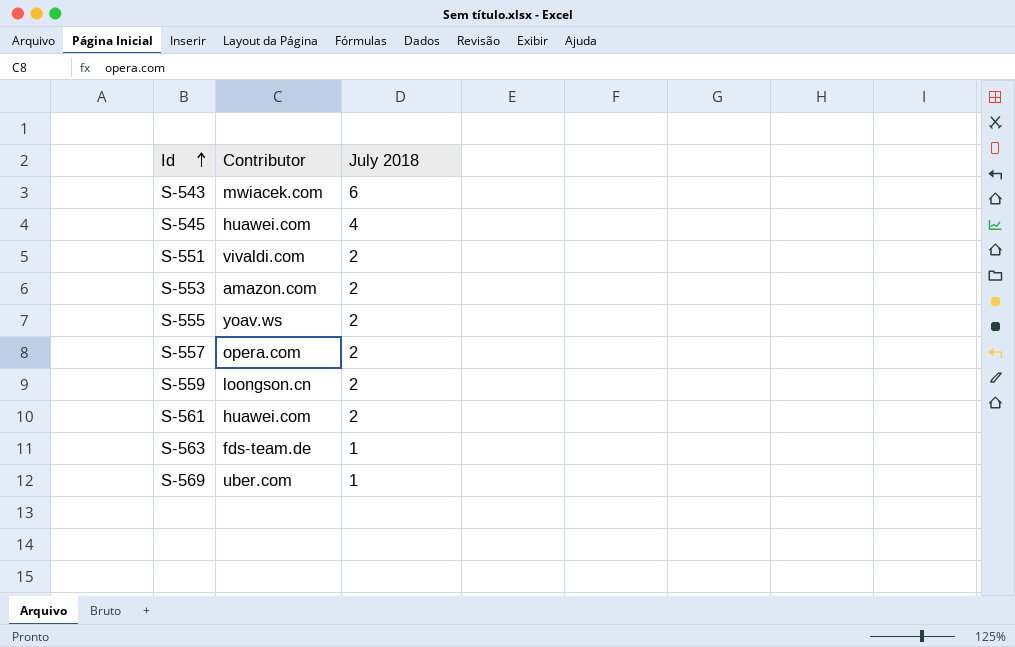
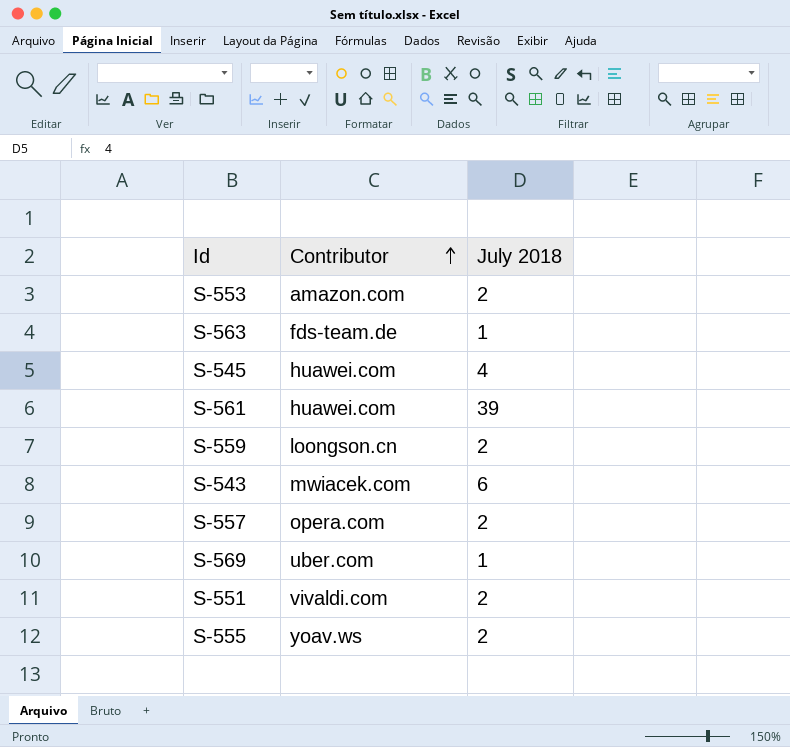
row order: Id ascending -> Contributor ascending
S-561 | July 2018: 2 -> 39

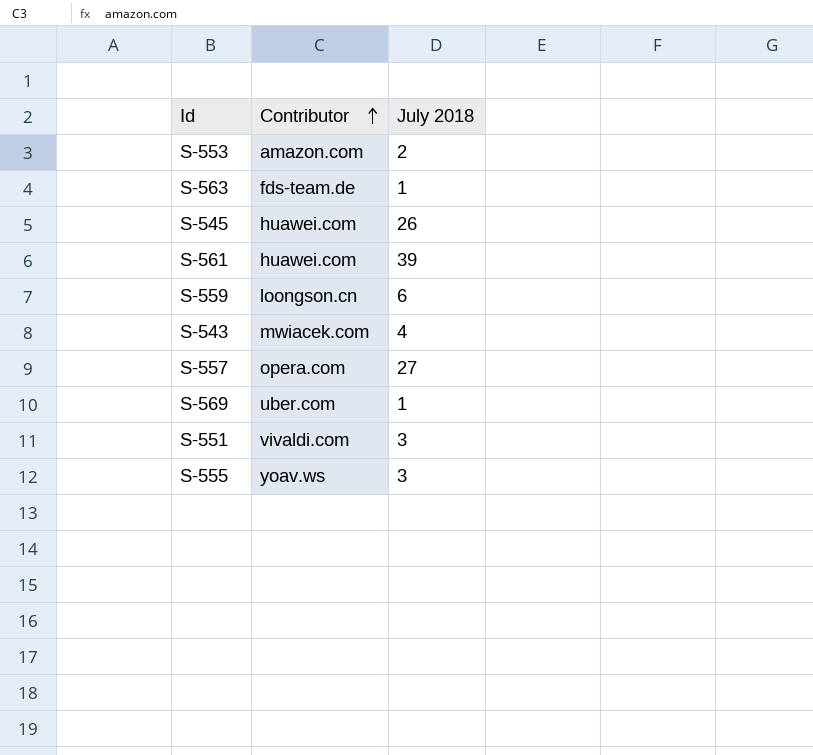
S-545 | July 2018: 4 -> 26
S-559 | July 2018: 2 -> 6
S-543 | July 2018: 6 -> 4
S-557 | July 2018: 2 -> 27
S-551 | July 2018: 2 -> 3
S-555 | July 2018: 2 -> 3

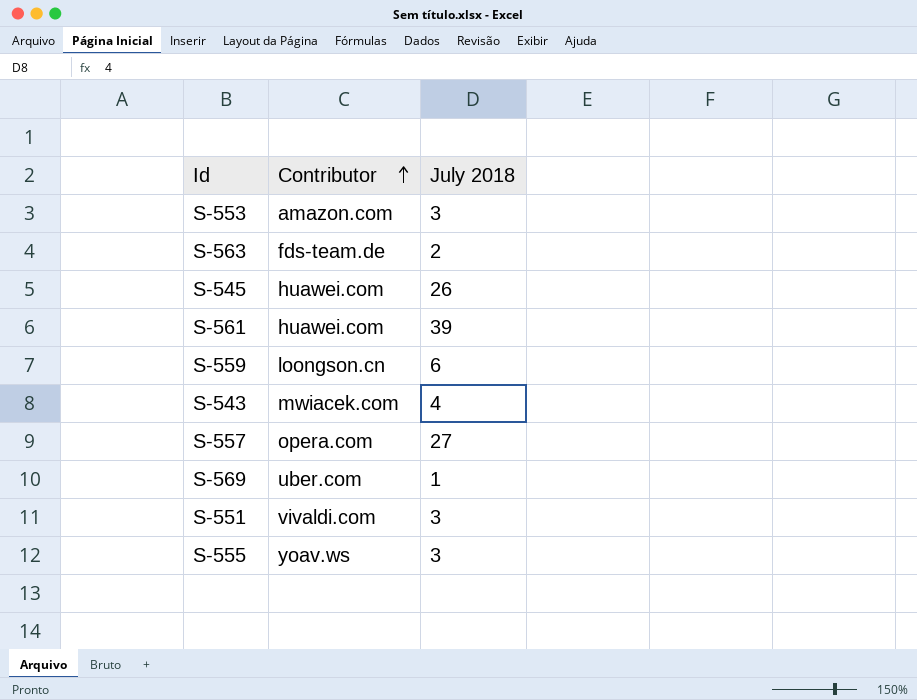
S-553 | July 2018: 2 -> 3
S-563 | July 2018: 1 -> 2

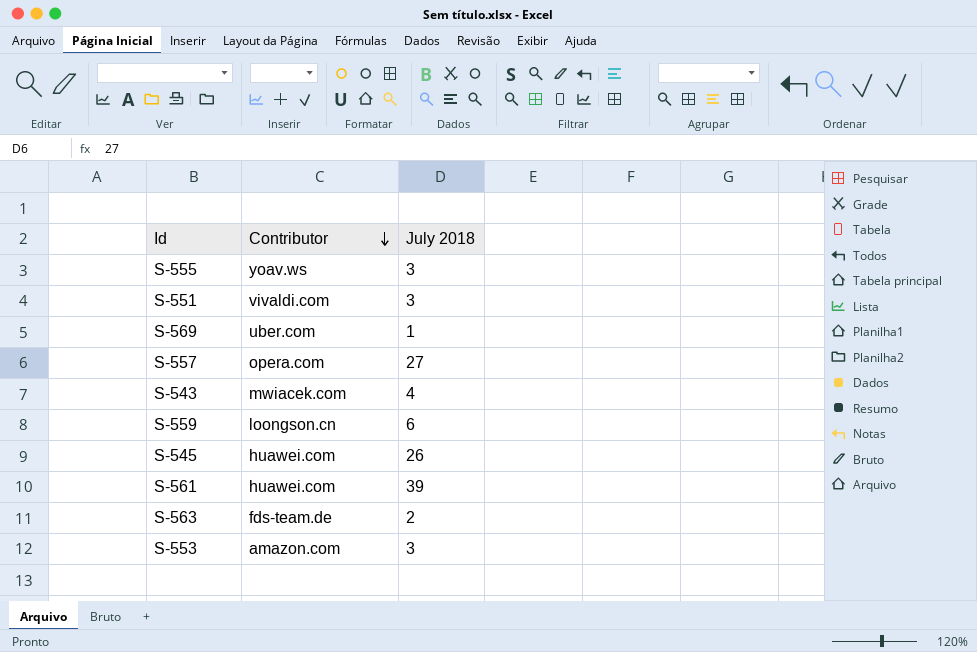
row order: Contributor ascending -> Contributor descending

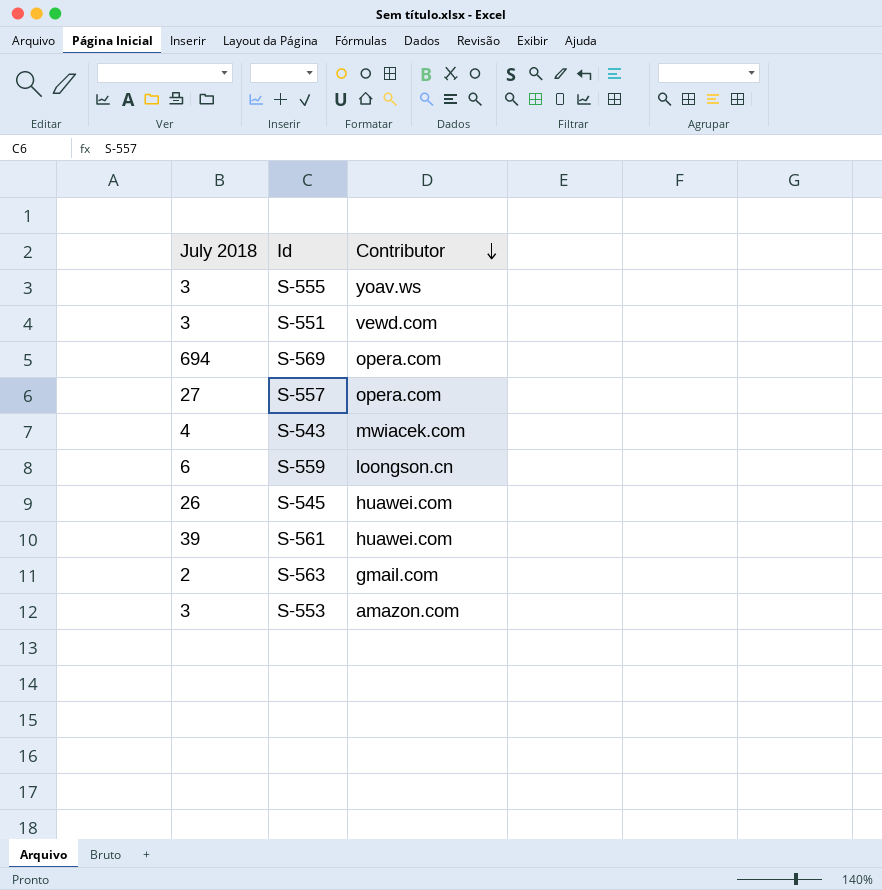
column July 2018 | position: 3 -> 1
S-551 | Contributor: vivaldi.com -> vewd.com
S-569 | July 2018: 1 -> 694
S-569 | Contributor: uber.com -> opera.com
S-563 | Contributor: fds-team.de -> gmail.com

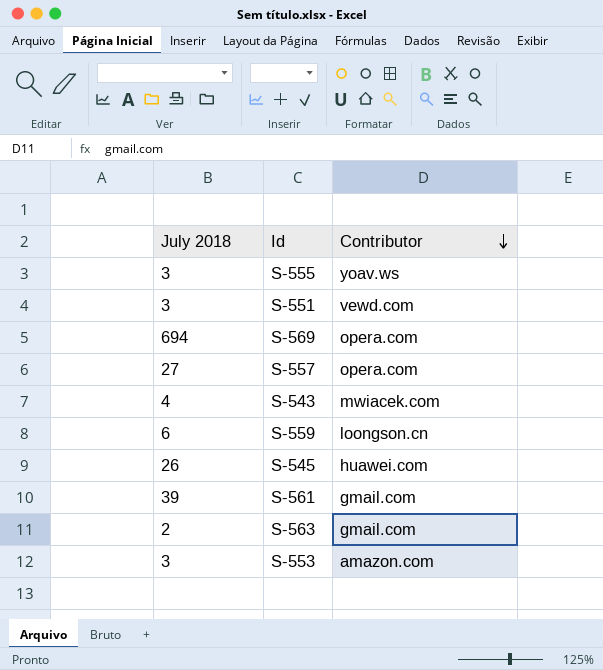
S-561 | Contributor: huawei.com -> gmail.com

